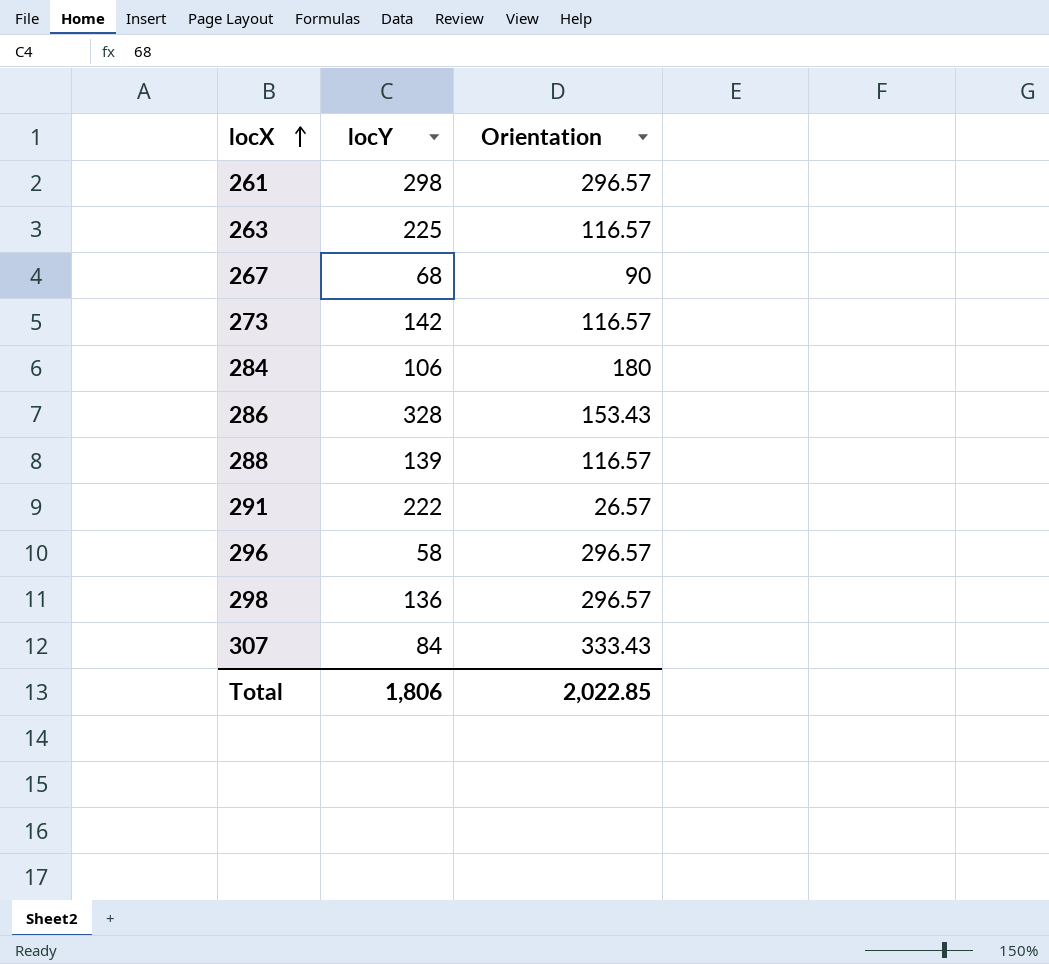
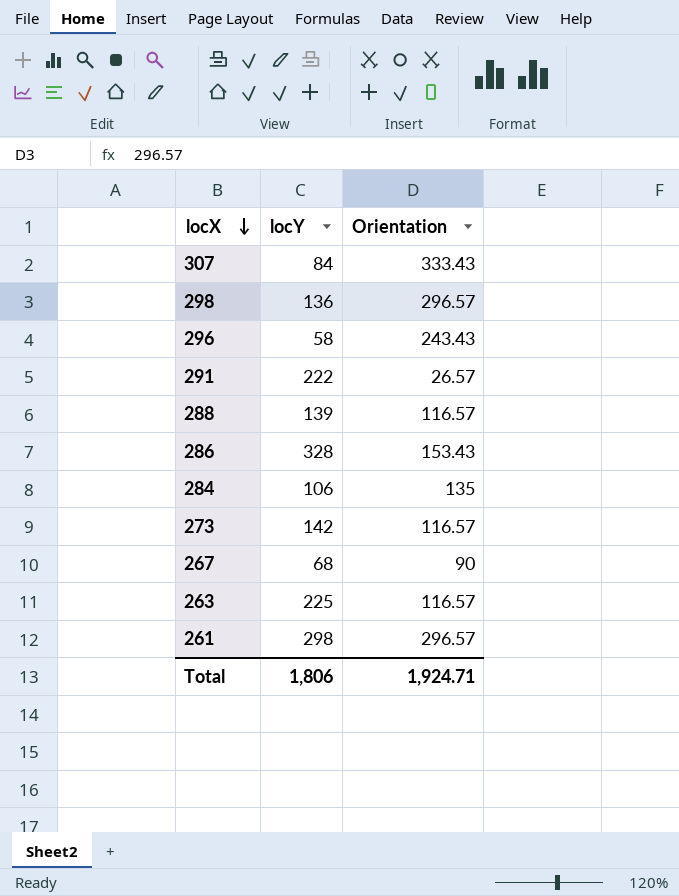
row order: locX ascending -> locX descending
296 | Orientation: 296.57 -> 243.43
284 | Orientation: 180 -> 135
Total | Orientation: 2,022.85 -> 1,924.71

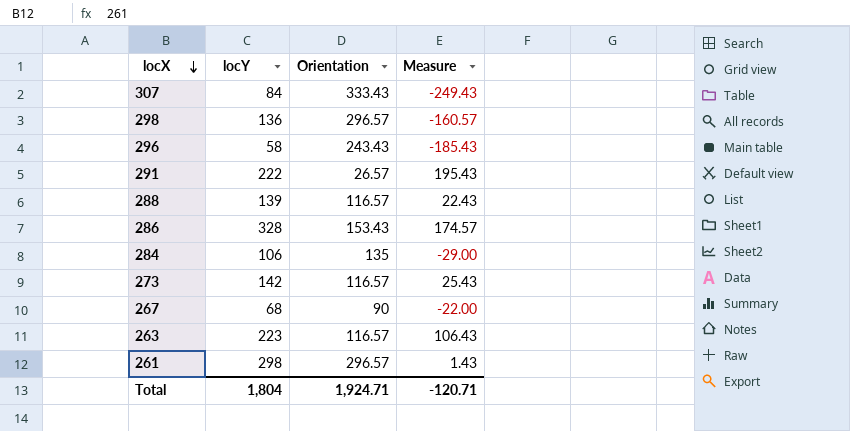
column Measure | formula: none -> [locY] - [Orientation]
263 | locY: 225 -> 223
Total | locY: 1,806 -> 1,804

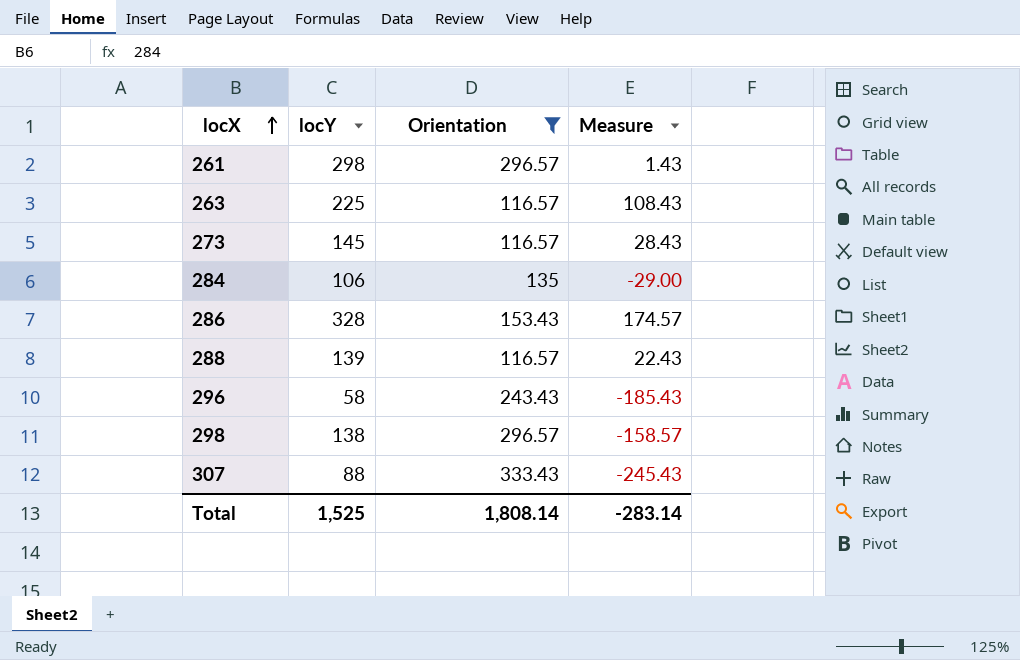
filter: none -> Orientation >= 116.57
row order: locX descending -> locX ascending
263 | locY: 223 -> 225
263 | Measure: 106.43 -> 108.43
273 | locY: 142 -> 145
273 | Measure: 25.43 -> 28.43
298 | locY: 136 -> 138
298 | Measure: -160.57 -> -158.57
307 | locY: 84 -> 88
307 | Measure: -249.43 -> -245.43
Total | locY: 1,804 -> 1,525
Total | Orientation: 1,924.71 -> 1,808.14
Total | Measure: -120.71 -> -283.14

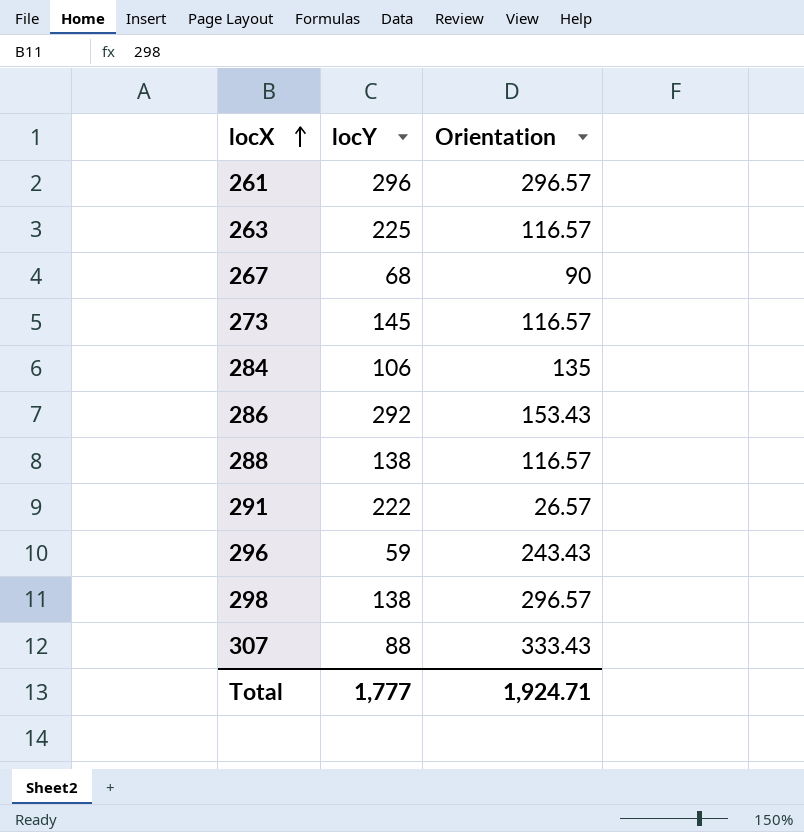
filter: Orientation >= 116.57 -> none
column Measure | formula: [locY] - [Orientation] -> none
261 | locY: 298 -> 296
286 | locY: 328 -> 292
288 | locY: 139 -> 138
296 | locY: 58 -> 59
Total | locY: 1,525 -> 1,777
Total | Orientation: 1,808.14 -> 1,924.71

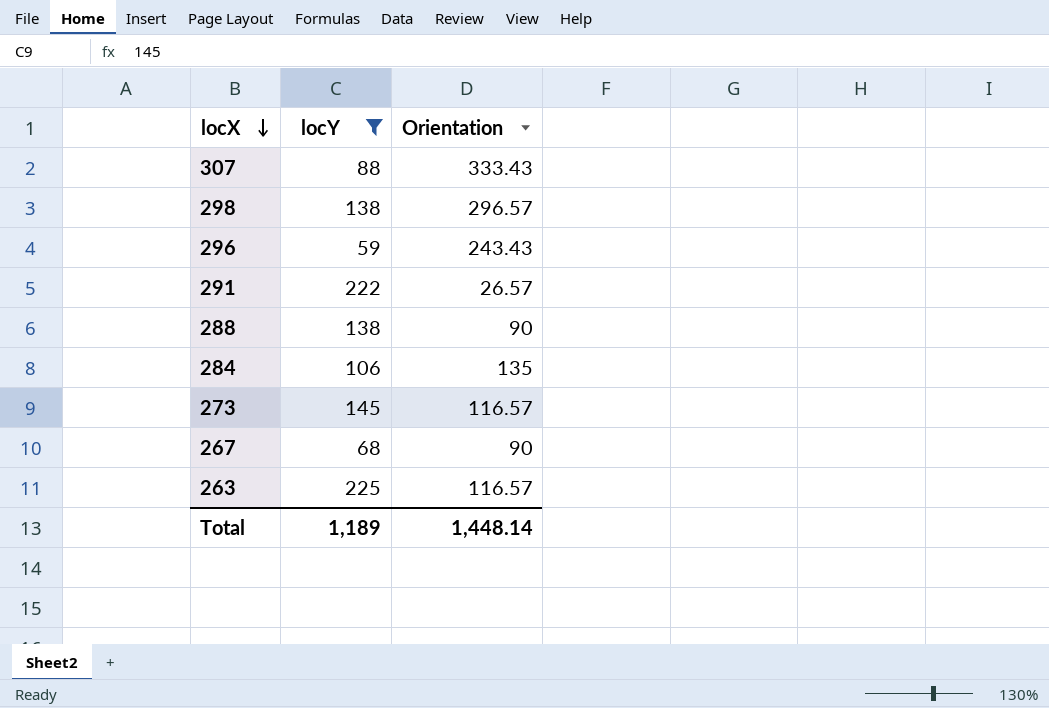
filter: none -> locY <= 225
row order: locX ascending -> locX descending
288 | Orientation: 116.57 -> 90
Total | locY: 1,777 -> 1,189
Total | Orientation: 1,924.71 -> 1,448.14

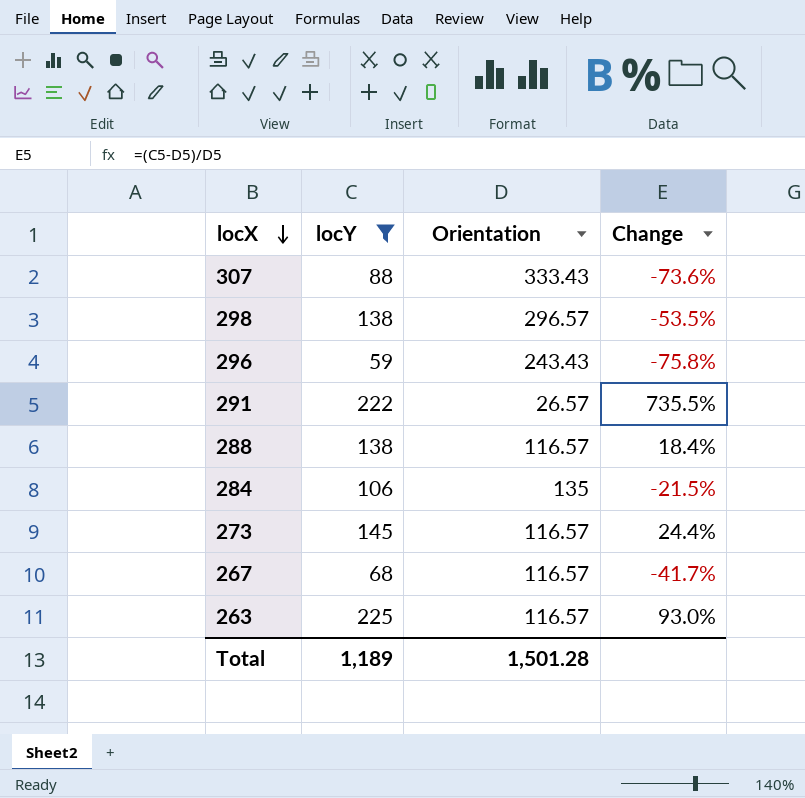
column Change | formula: none -> ([locY] - [Orientation]) / [Orientation]
288 | Orientation: 90 -> 116.57
267 | Orientation: 90 -> 116.57
Total | Orientation: 1,448.14 -> 1,501.28

